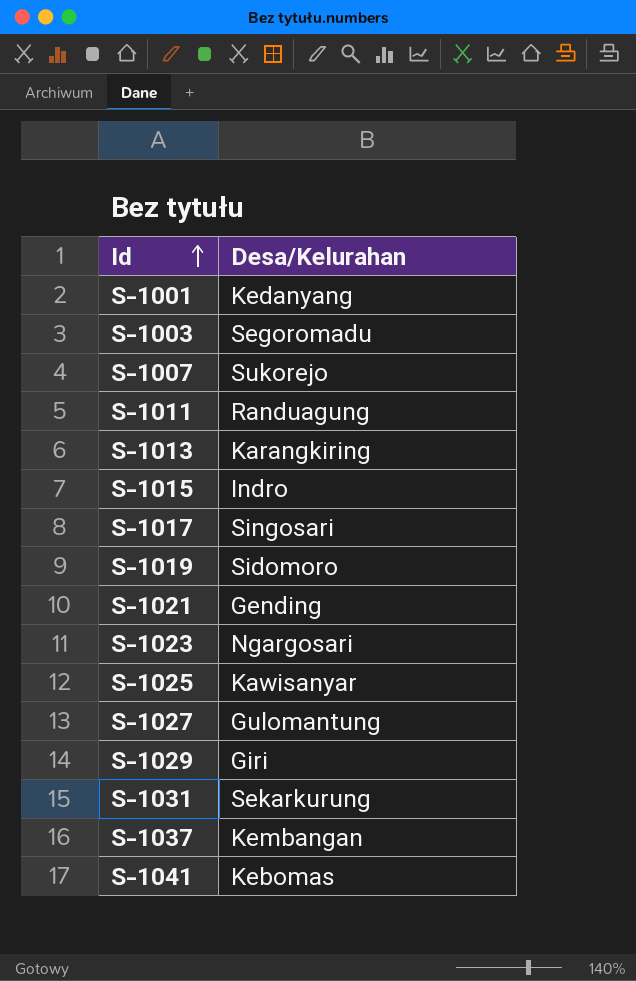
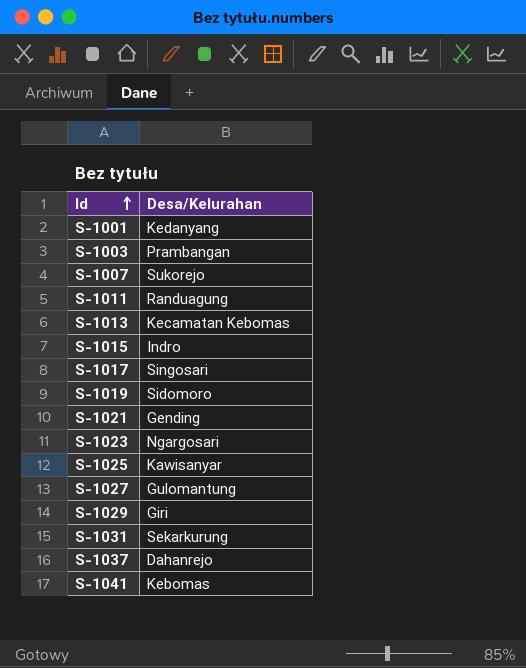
S-1003 | Desa/Kelurahan: Segoromadu -> Prambangan
S-1013 | Desa/Kelurahan: Karangkiring -> Kecamatan Kebomas
S-1037 | Desa/Kelurahan: Kembangan -> Dahanrejo

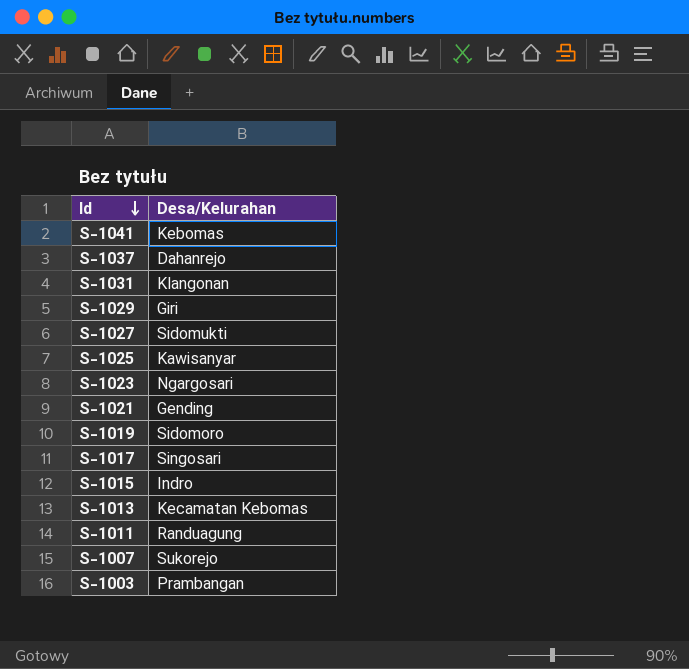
row order: Id ascending -> Id descending
row S-1001: Kedanyang -> none
S-1031 | Desa/Kelurahan: Sekarkurung -> Klangonan
S-1027 | Desa/Kelurahan: Gulomantung -> Sidomukti

